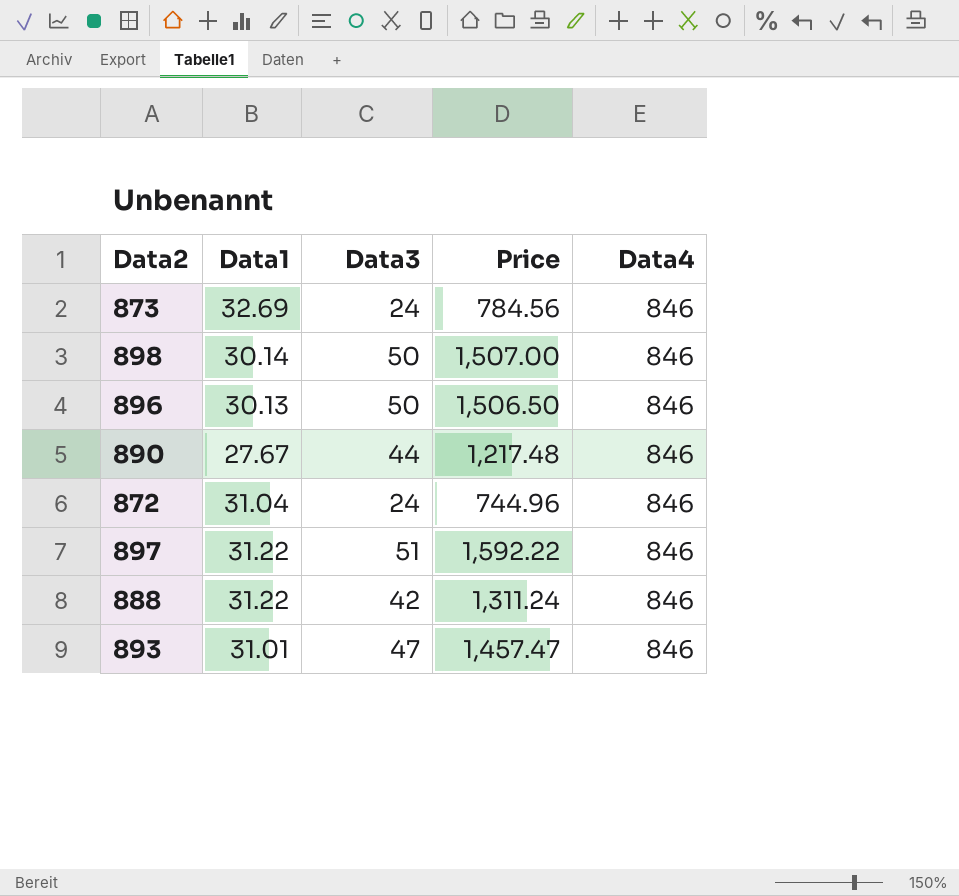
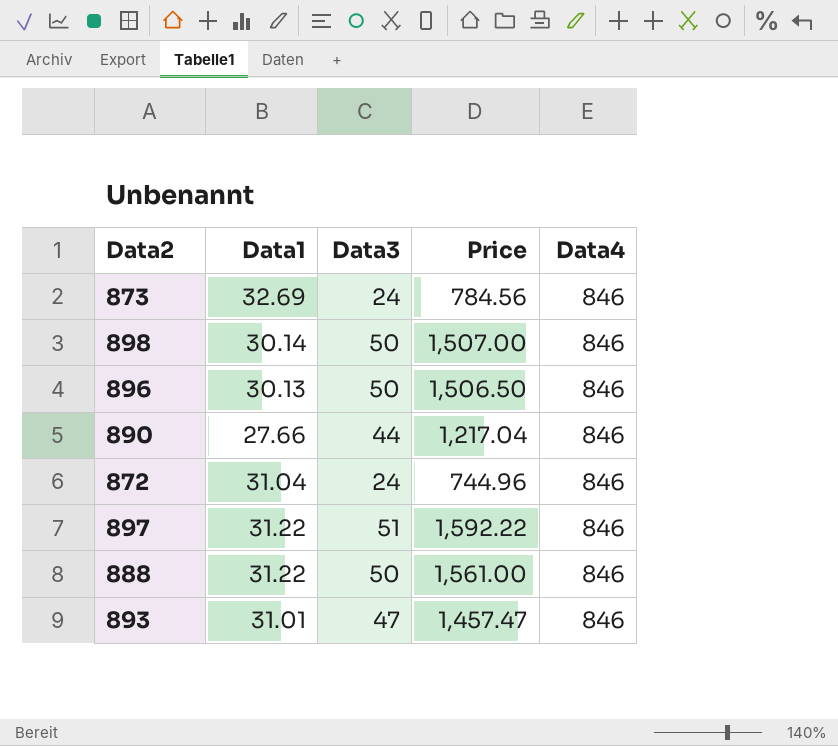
890 | Data1: 27.67 -> 27.66
890 | Price: 1,217.48 -> 1,217.04
888 | Data3: 42 -> 50
888 | Price: 1,311.24 -> 1,561.00

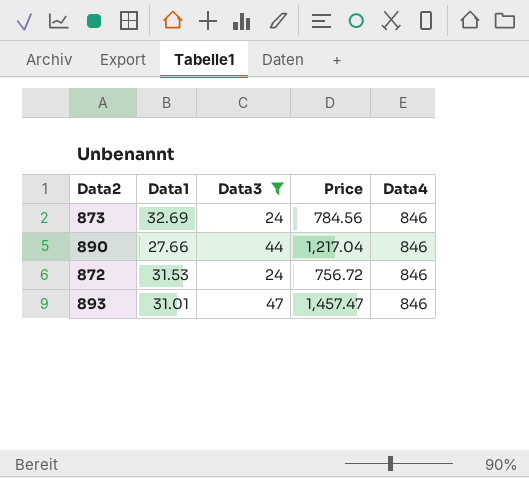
filter: none -> Data3 <= 47
872 | Data1: 31.04 -> 31.53
872 | Price: 744.96 -> 756.72

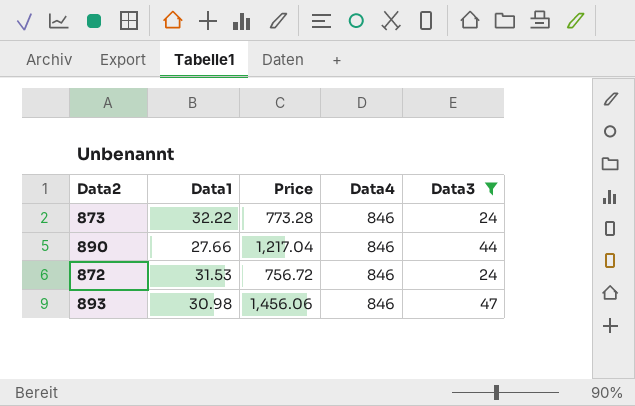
column Data3 | position: 3 -> 5
873 | Data1: 32.69 -> 32.22
873 | Price: 784.56 -> 773.28
893 | Data1: 31.01 -> 30.98
893 | Price: 1,457.47 -> 1,456.06

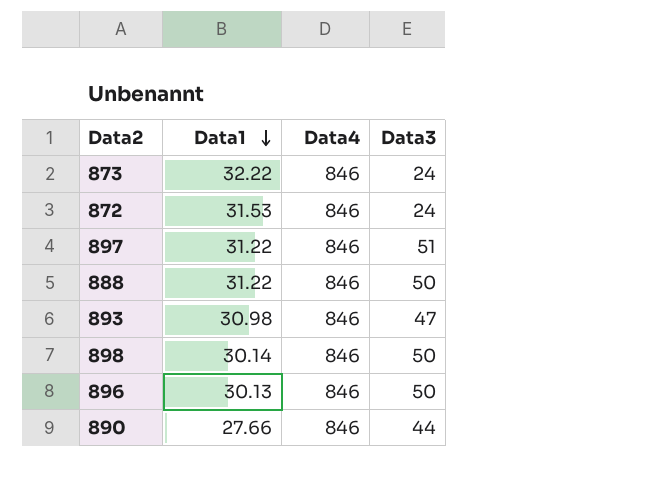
filter: Data3 <= 47 -> none
row order: none -> Data1 descending
column Price | formula: [Data1] * [Data3] -> none

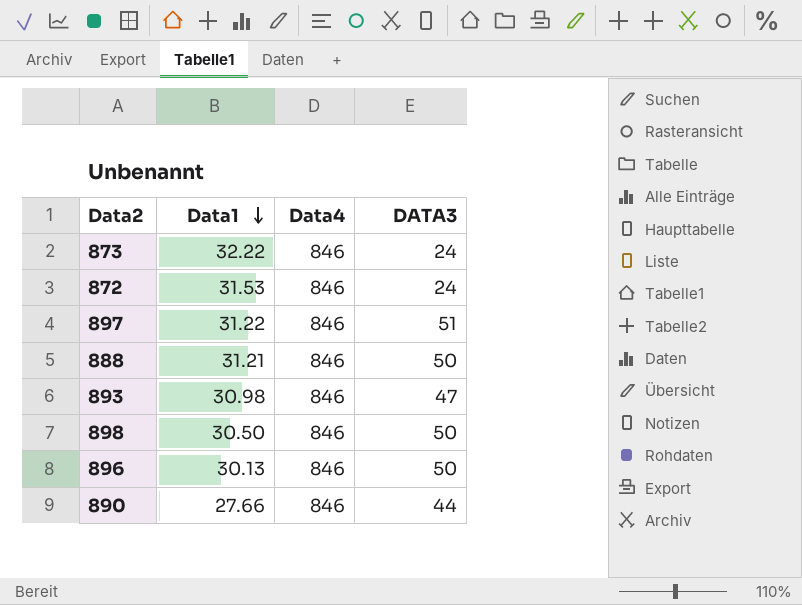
column name: Data3 -> DATA3
888 | Data1: 31.22 -> 31.21
898 | Data1: 30.14 -> 30.50

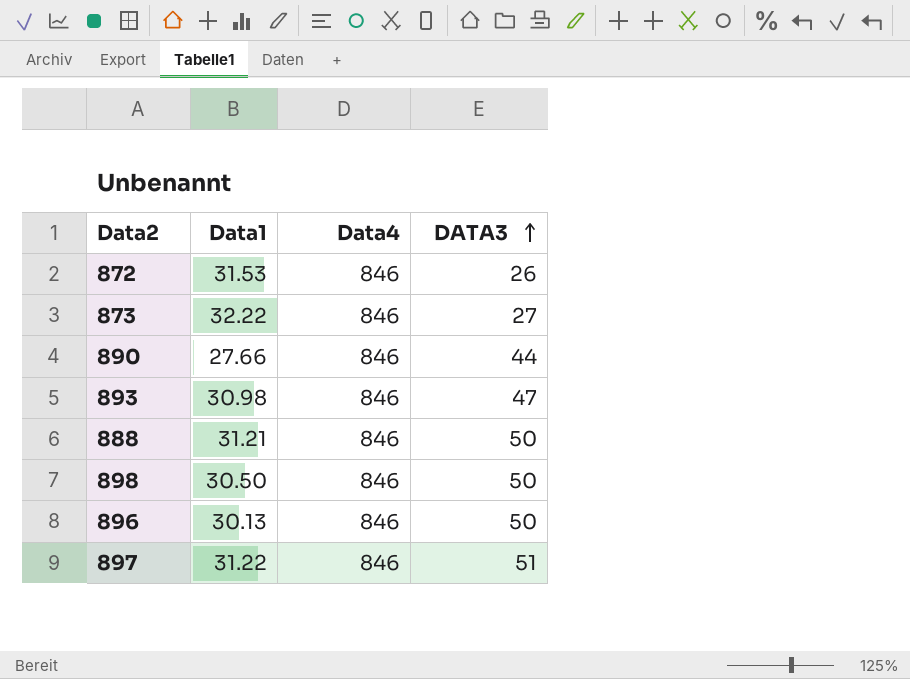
row order: Data1 descending -> DATA3 ascending
872 | DATA3: 24 -> 26
873 | DATA3: 24 -> 27

